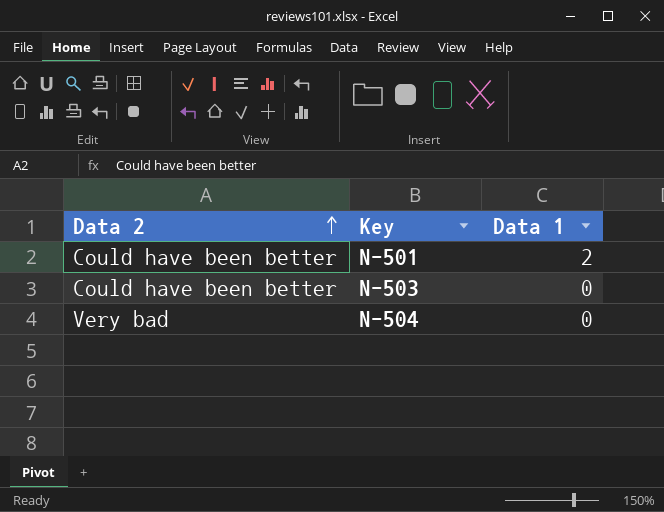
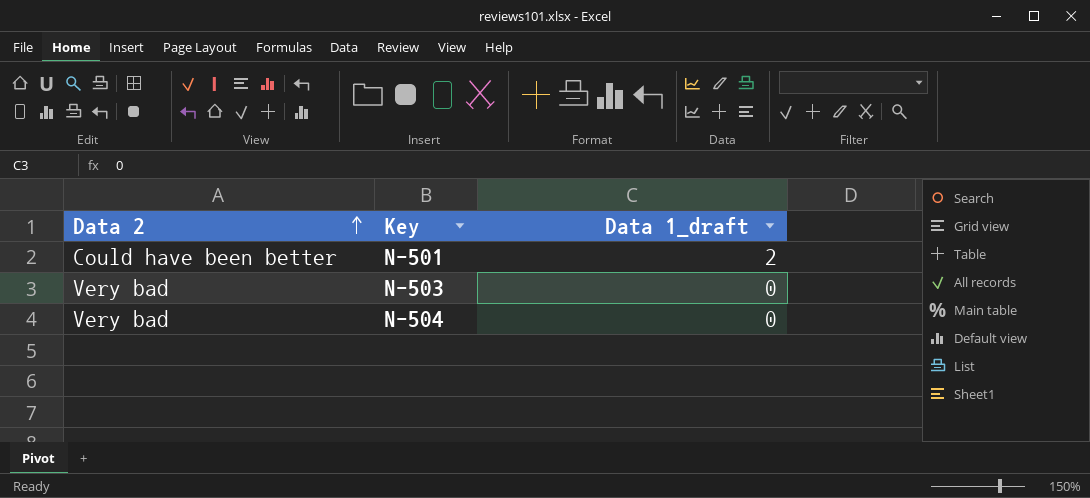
column name: Data 1 -> Data 1_draft
N-503 | Data 2: Could have been better -> Very bad

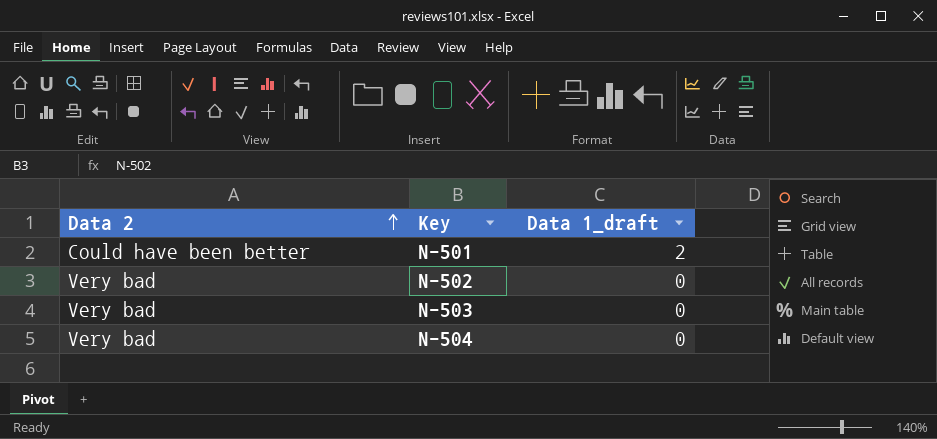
row N-502: none -> Very bad | 0

